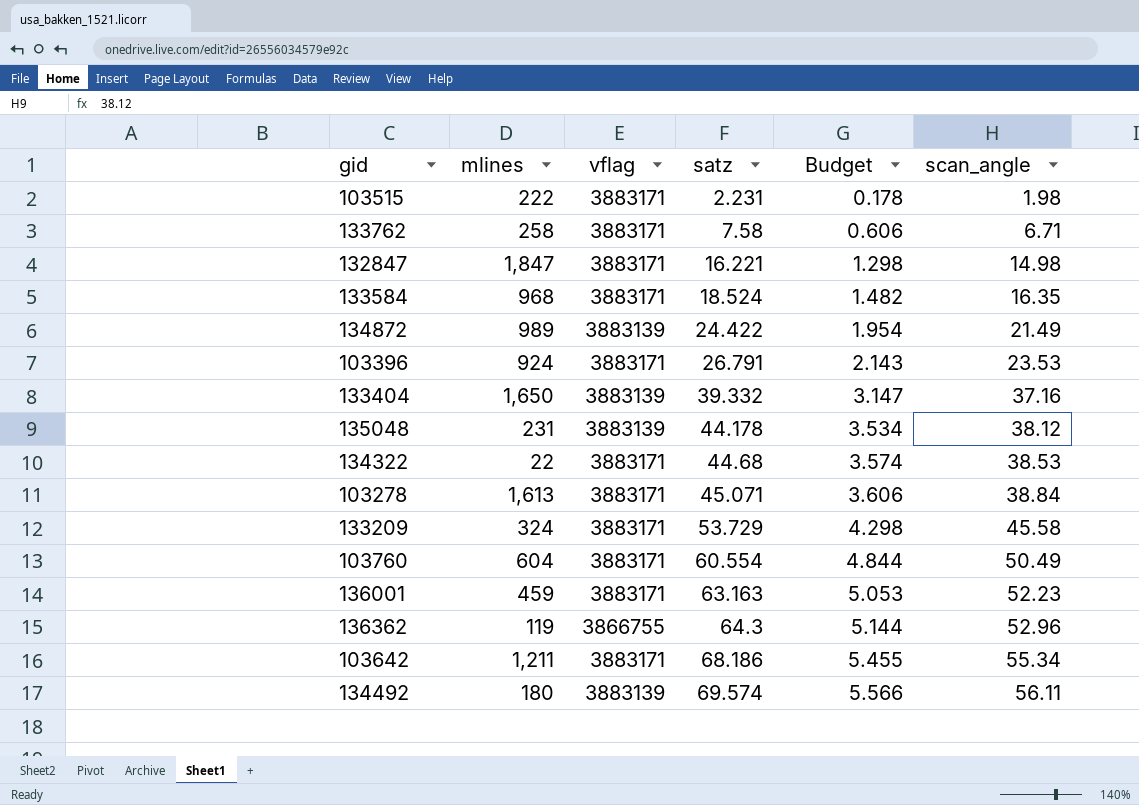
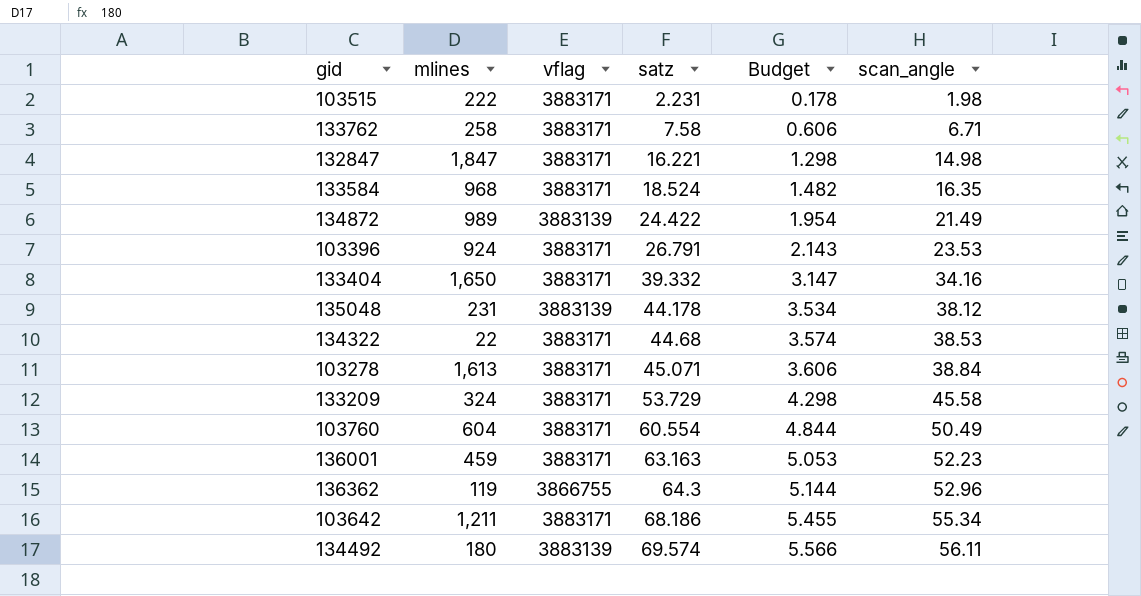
133404 | vflag: 3883139 -> 3883171
133404 | scan_angle: 37.16 -> 34.16

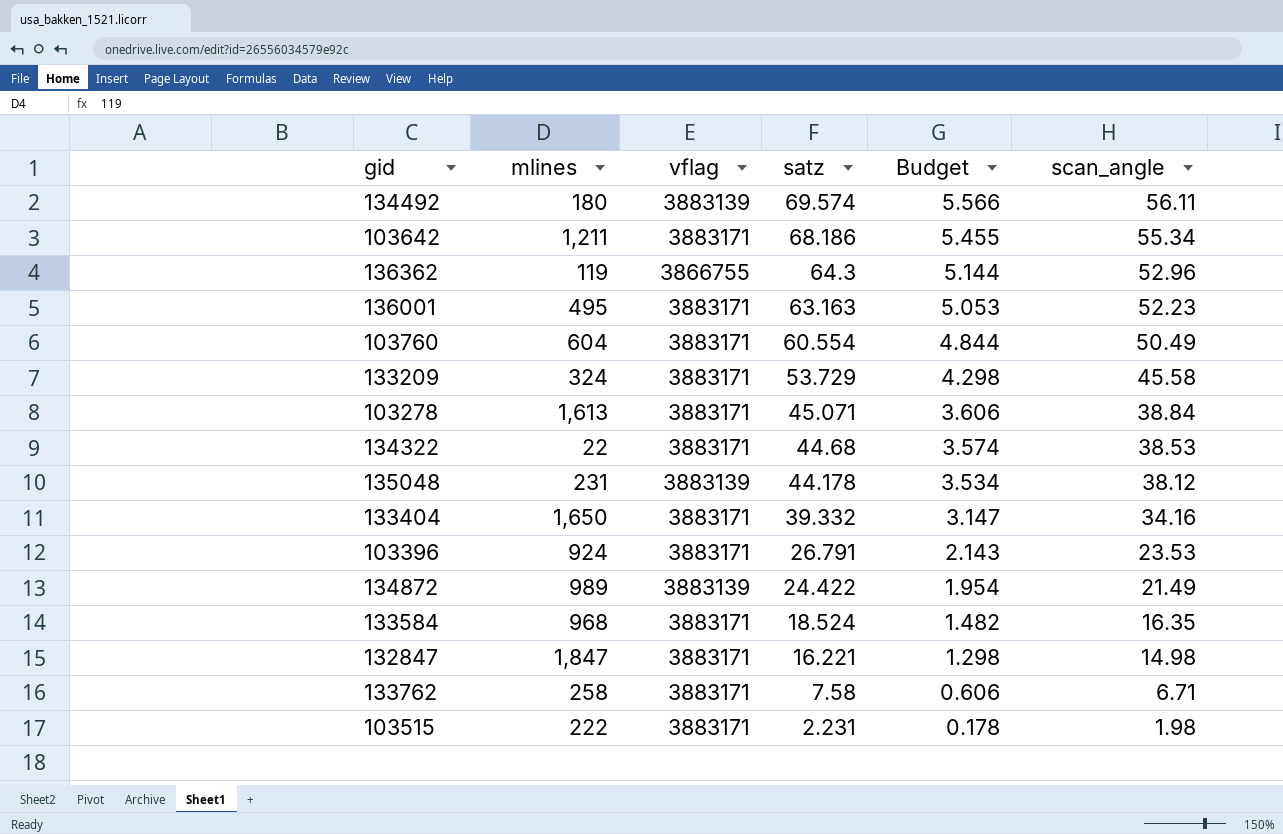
row order: satz ascending -> satz descending
136001 | mlines: 459 -> 495

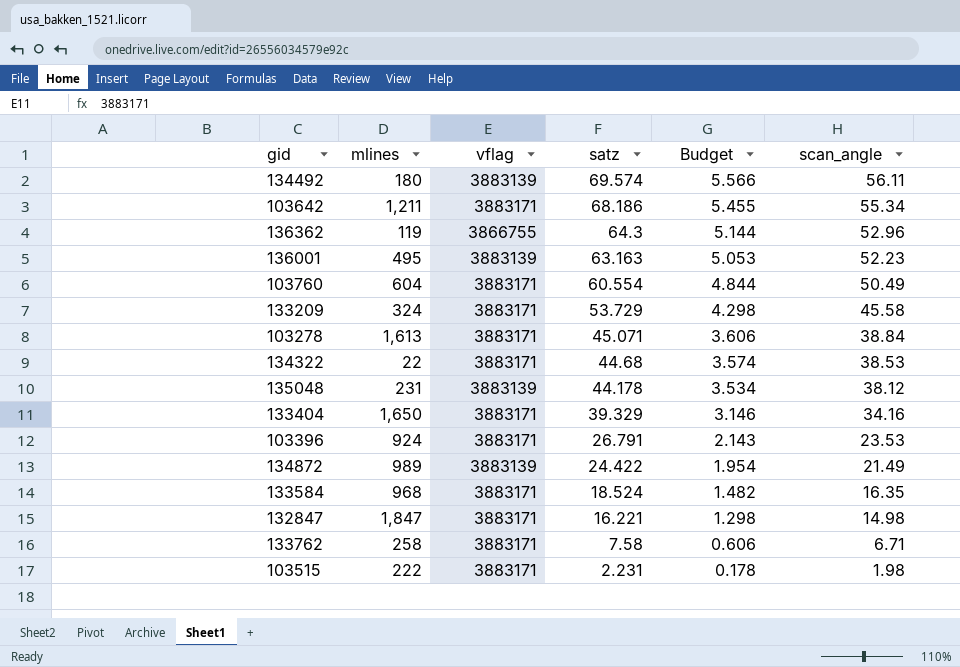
136001 | vflag: 3883171 -> 3883139
133404 | satz: 39.332 -> 39.329
133404 | Budget: 3.147 -> 3.146

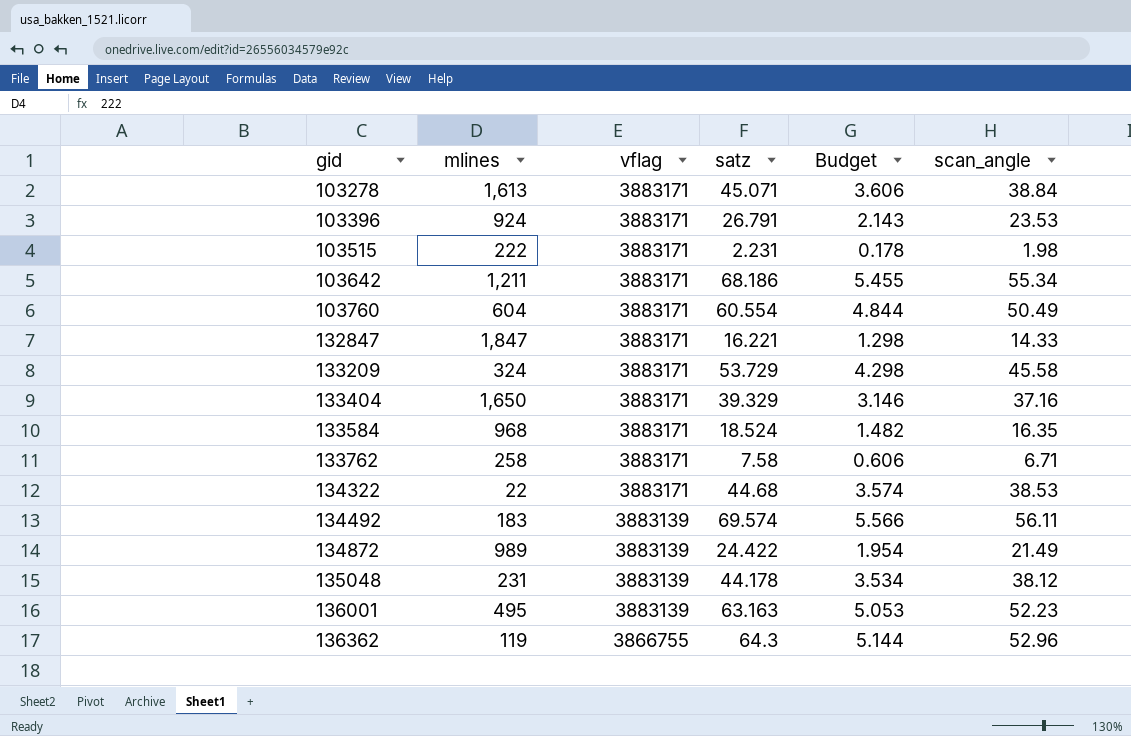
row order: satz descending -> gid ascending
132847 | scan_angle: 14.98 -> 14.33
133404 | scan_angle: 34.16 -> 37.16
134492 | mlines: 180 -> 183

